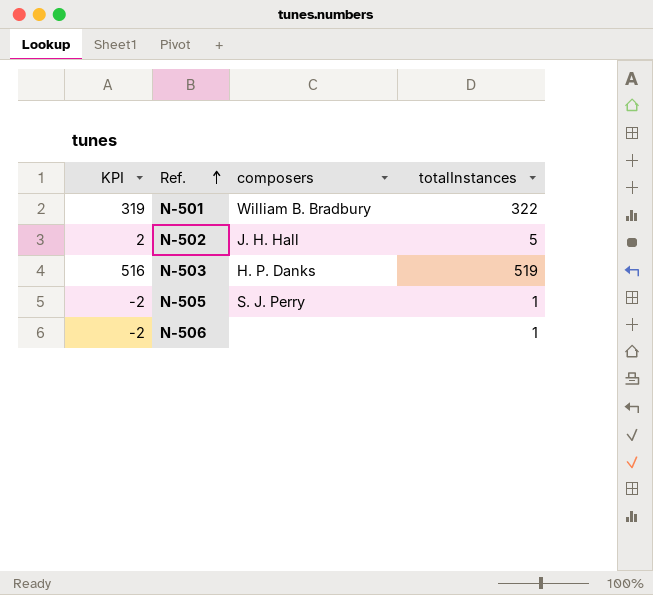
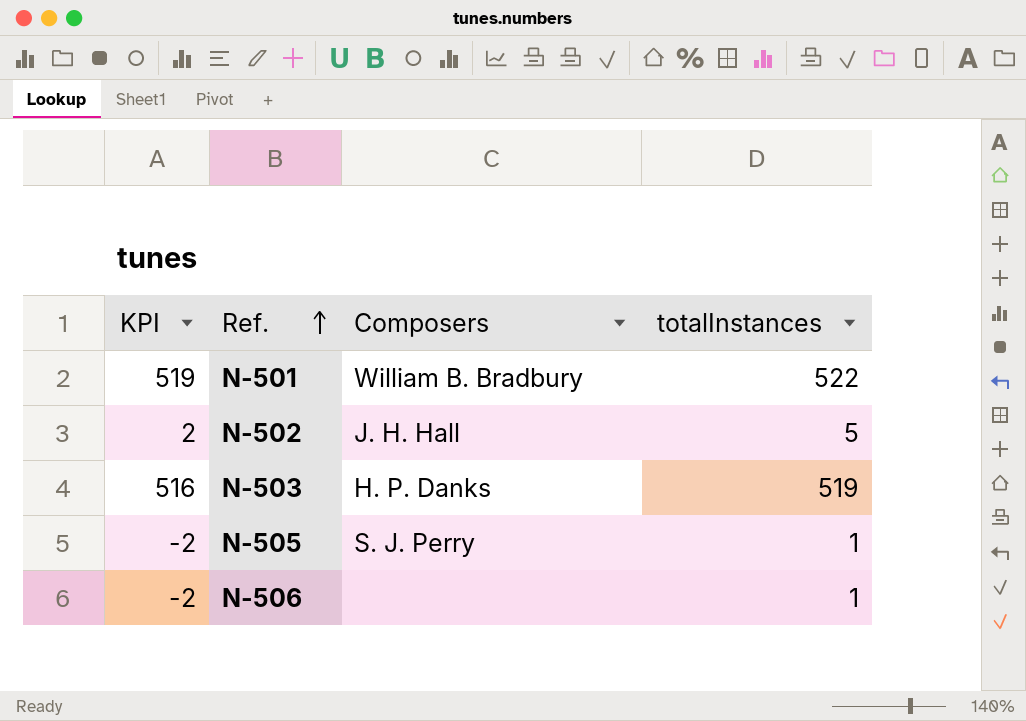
column name: composers -> Composers
N-501 | KPI: 319 -> 519
N-501 | totalInstances: 322 -> 522

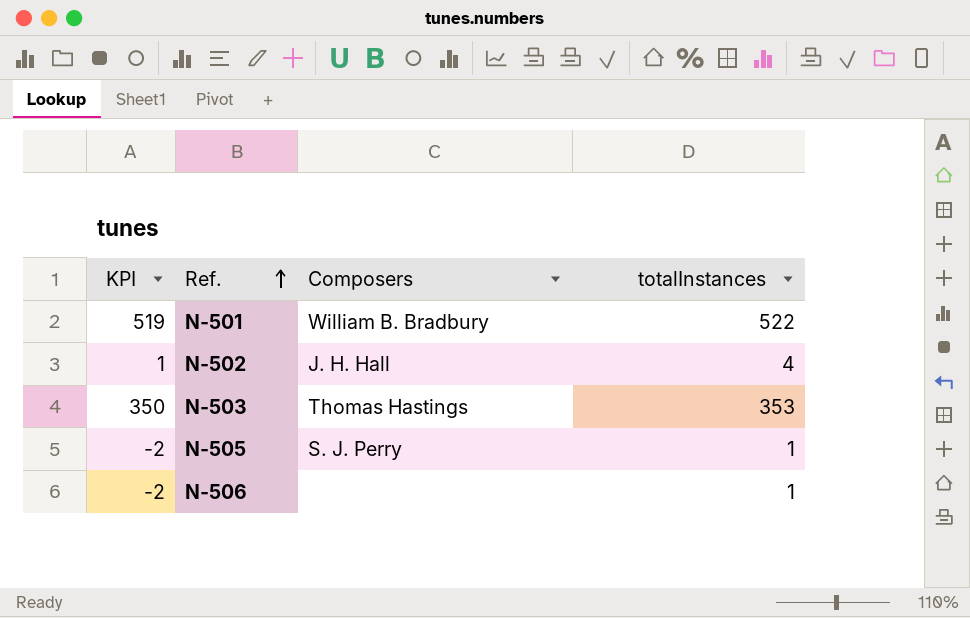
N-502 | KPI: 2 -> 1
N-502 | totalInstances: 5 -> 4
N-503 | KPI: 516 -> 350
N-503 | Composers: H. P. Danks -> Thomas Hastings
N-503 | totalInstances: 519 -> 353

